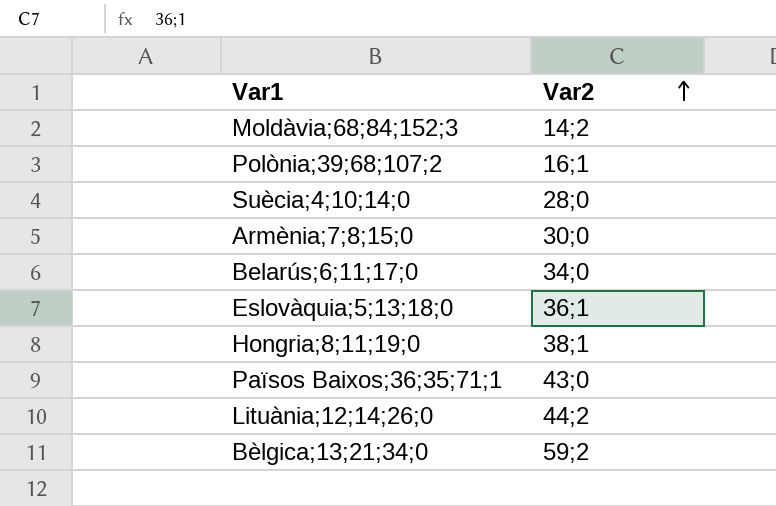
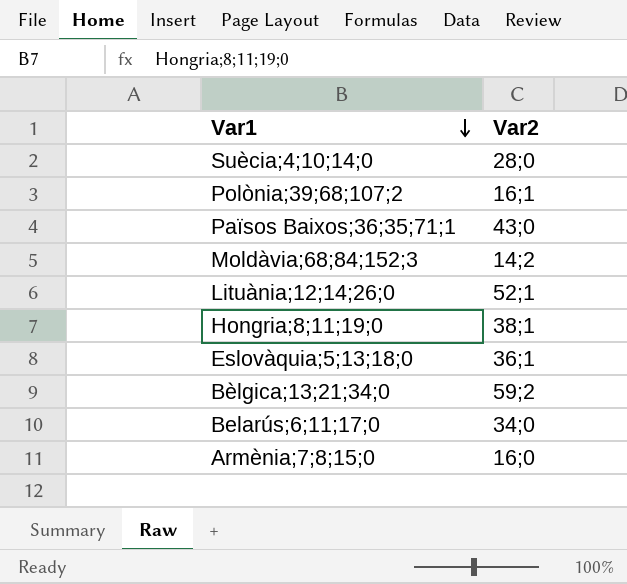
row order: Var2 ascending -> Var1 descending
Lituània;12;14;26;0 | Var2: 44;2 -> 52;1
Armènia;7;8;15;0 | Var2: 30;0 -> 16;0

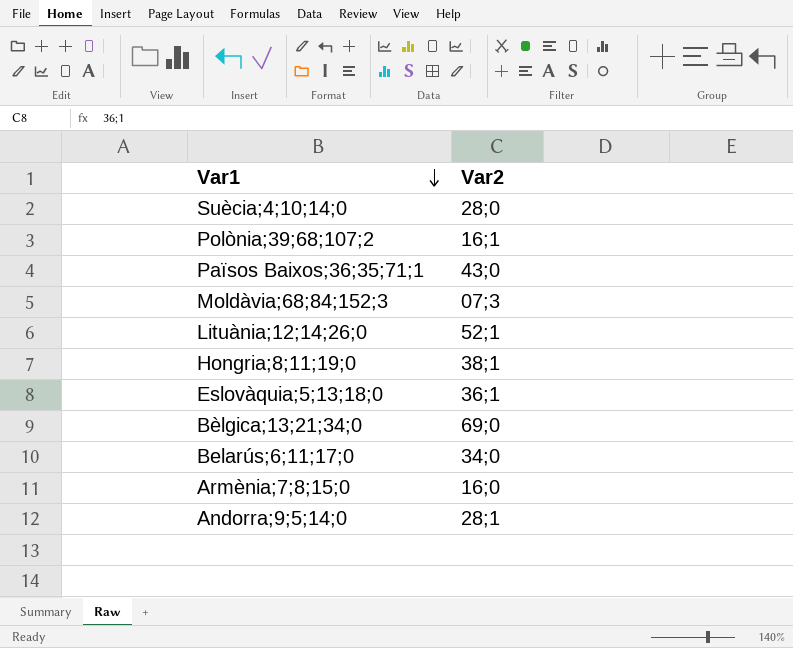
Moldàvia;68;84;152;3 | Var2: 14;2 -> 07;3
Bèlgica;13;21;34;0 | Var2: 59;2 -> 69;0
row Andorra;9;5;14;0: none -> 28;1

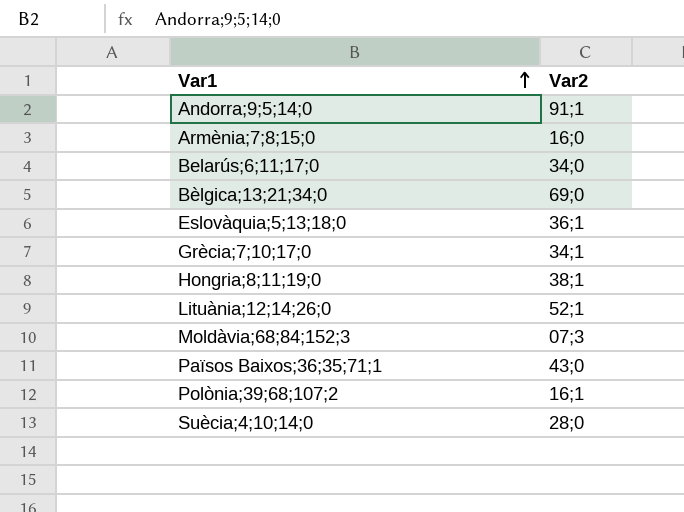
row order: Var1 descending -> Var1 ascending
Andorra;9;5;14;0 | Var2: 28;1 -> 91;1
row Grècia;7;10;17;0: none -> 34;1

